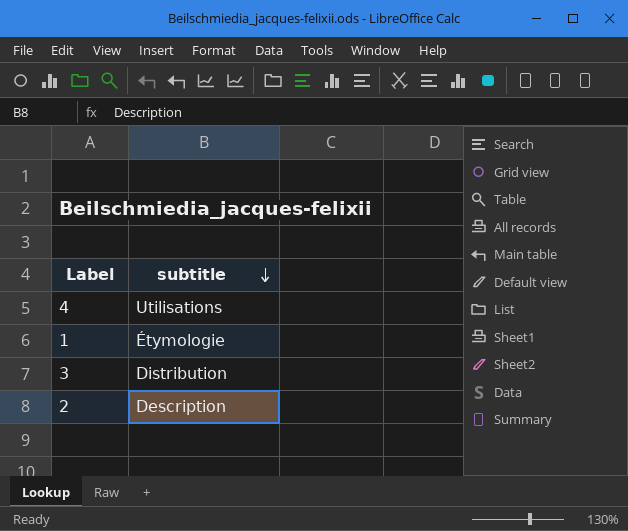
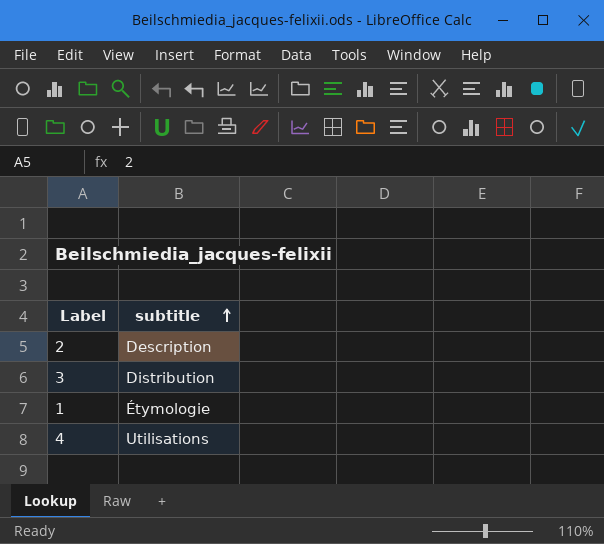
row order: subtitle descending -> subtitle ascending

